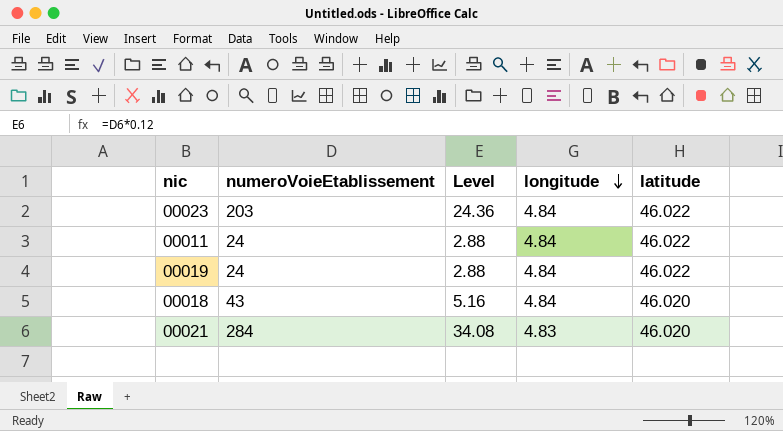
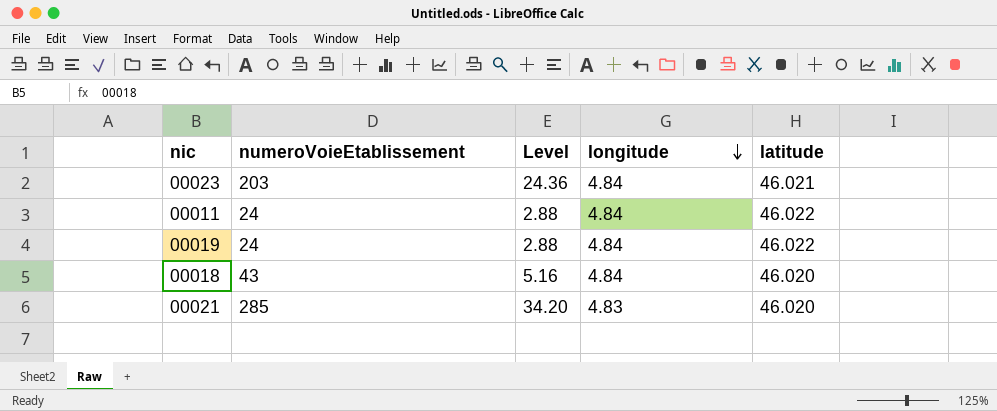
00023 | latitude: 46.022 -> 46.021
00021 | numeroVoieEtablissement: 284 -> 285
00021 | Level: 34.08 -> 34.20

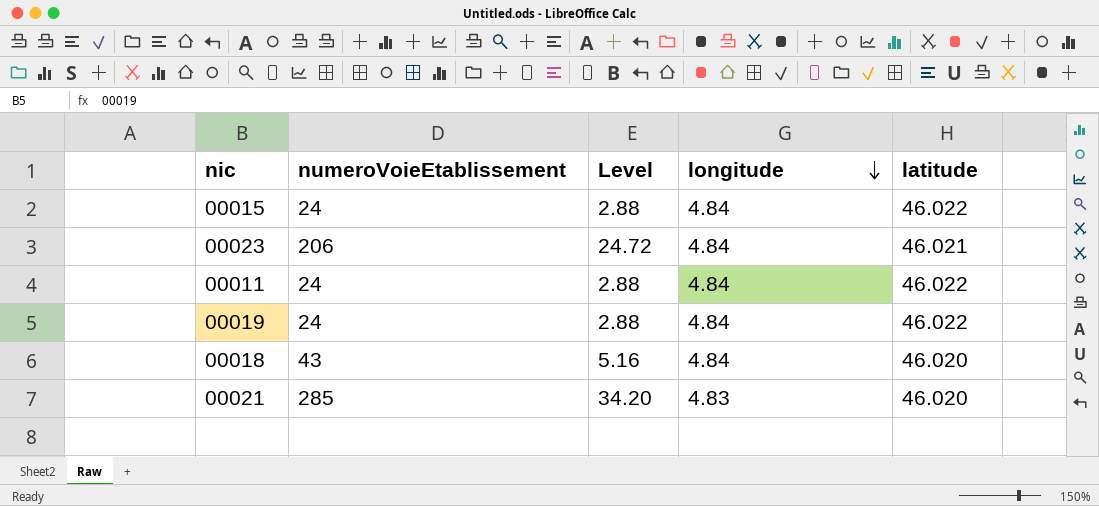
row 00015: none -> 24 | 2.88 | 4.84 | 46.022
00023 | numeroVoieEtablissement: 203 -> 206
00023 | Level: 24.36 -> 24.72

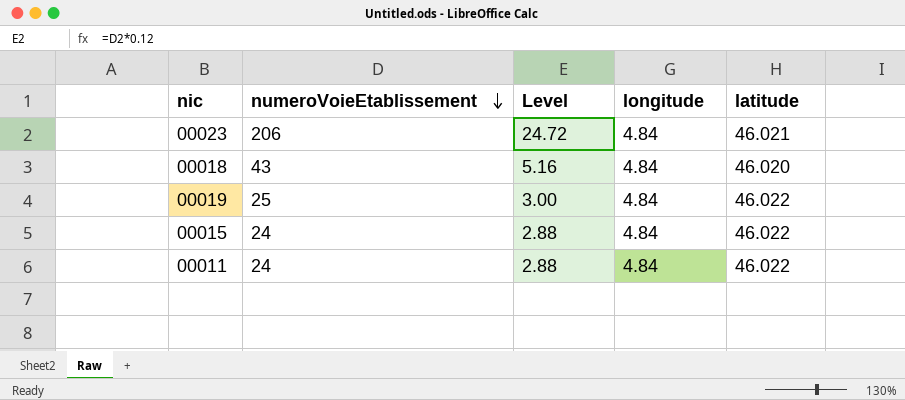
row order: longitude descending -> numeroVoieEtablissement descending
row 00021: 285 | 34.20 | 4.83 | 46.020 -> none
00019 | numeroVoieEtablissement: 24 -> 25
00019 | Level: 2.88 -> 3.00

